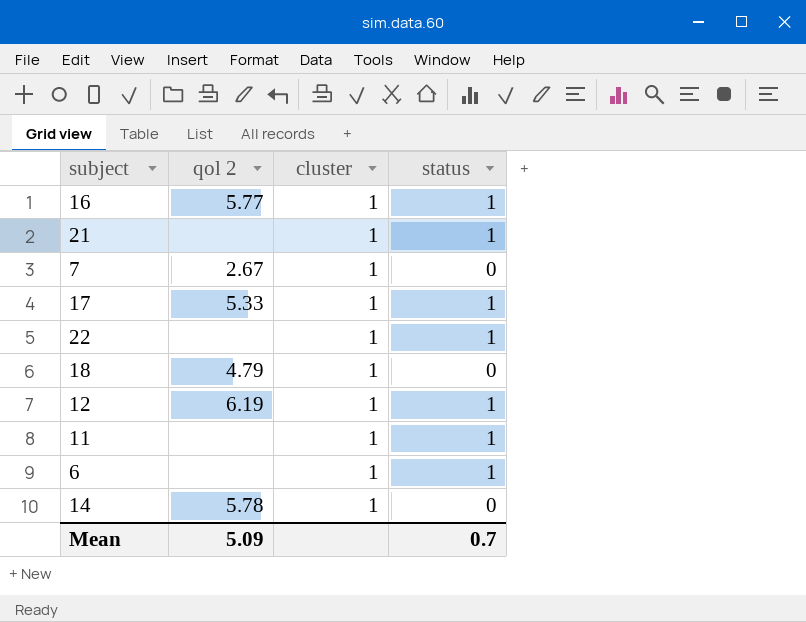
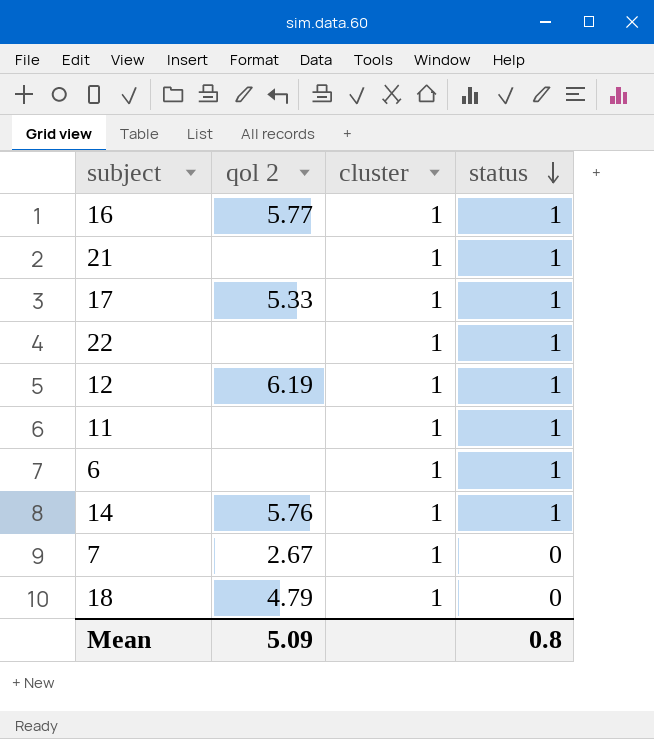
row order: none -> status descending
14 | qol 2: 5.78 -> 5.76
14 | status: 0 -> 1
Mean | status: 0.7 -> 0.8

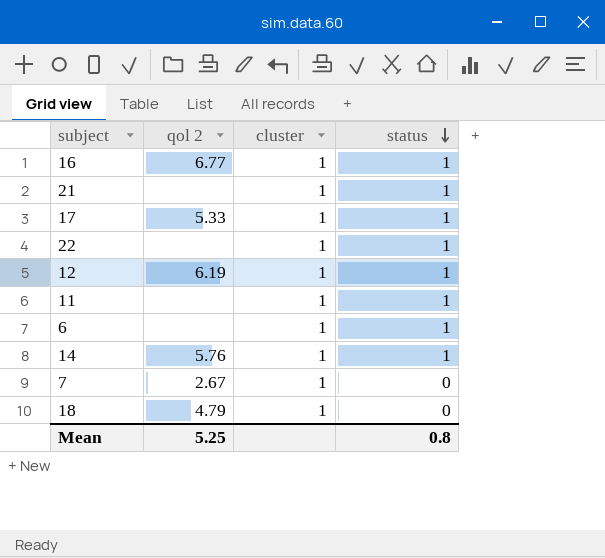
16 | qol 2: 5.77 -> 6.77
Mean | qol 2: 5.09 -> 5.25

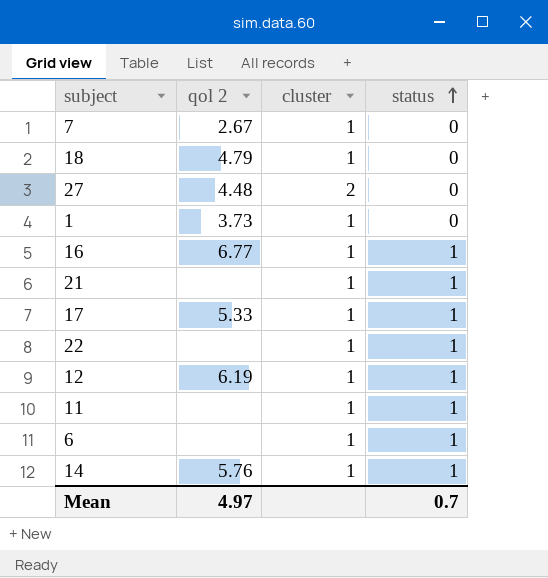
row order: status descending -> status ascending
row 27: none -> 4.48 | 2 | 0
row 1: none -> 3.73 | 1 | 0
Mean | qol 2: 5.25 -> 4.97
Mean | status: 0.8 -> 0.7

